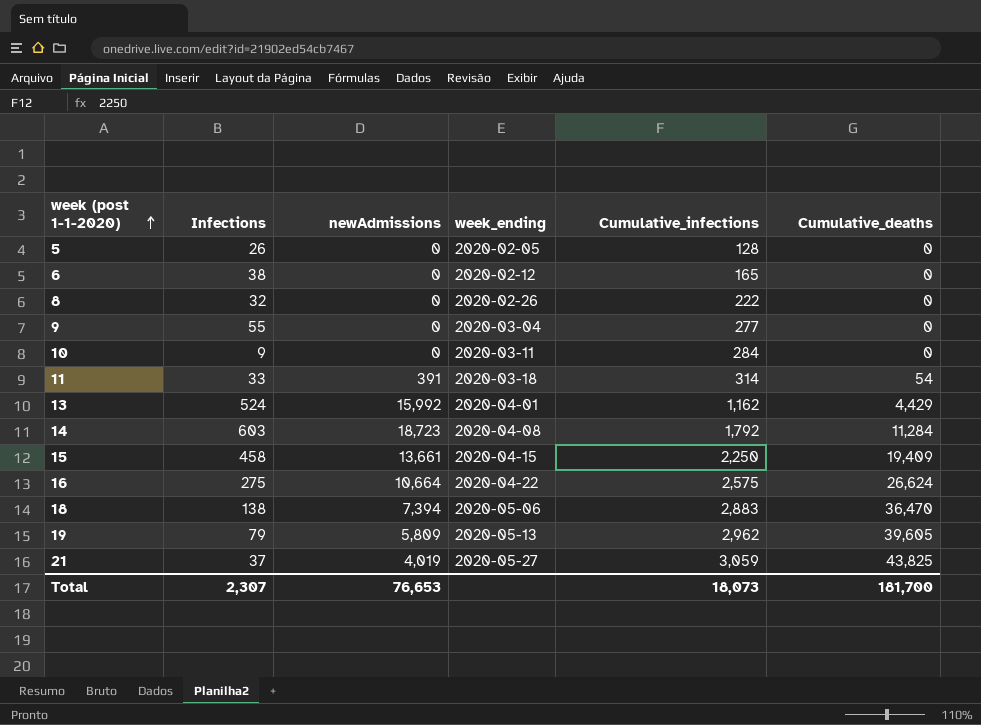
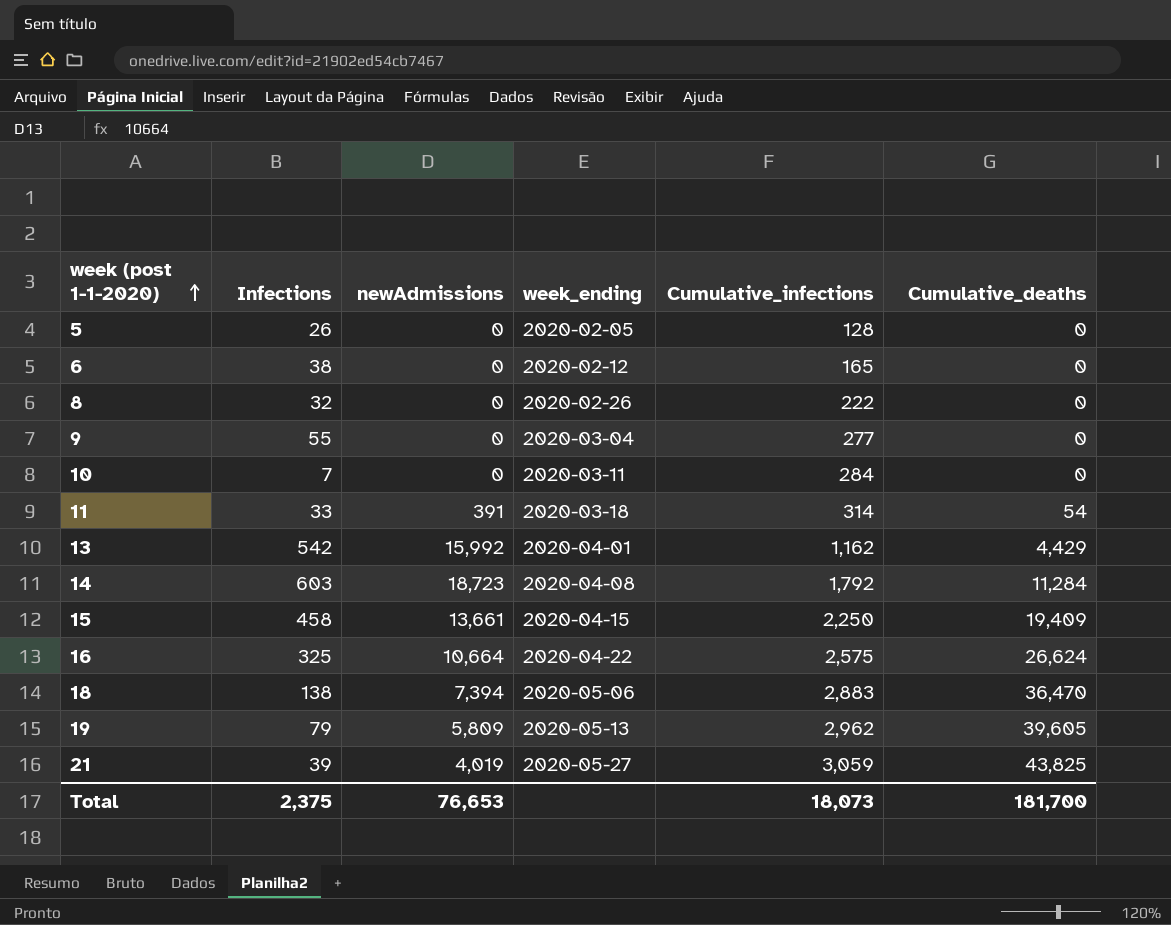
10 | Infections: 9 -> 7
13 | Infections: 524 -> 542
16 | Infections: 275 -> 325
21 | Infections: 37 -> 39
Total | Infections: 2,307 -> 2,375

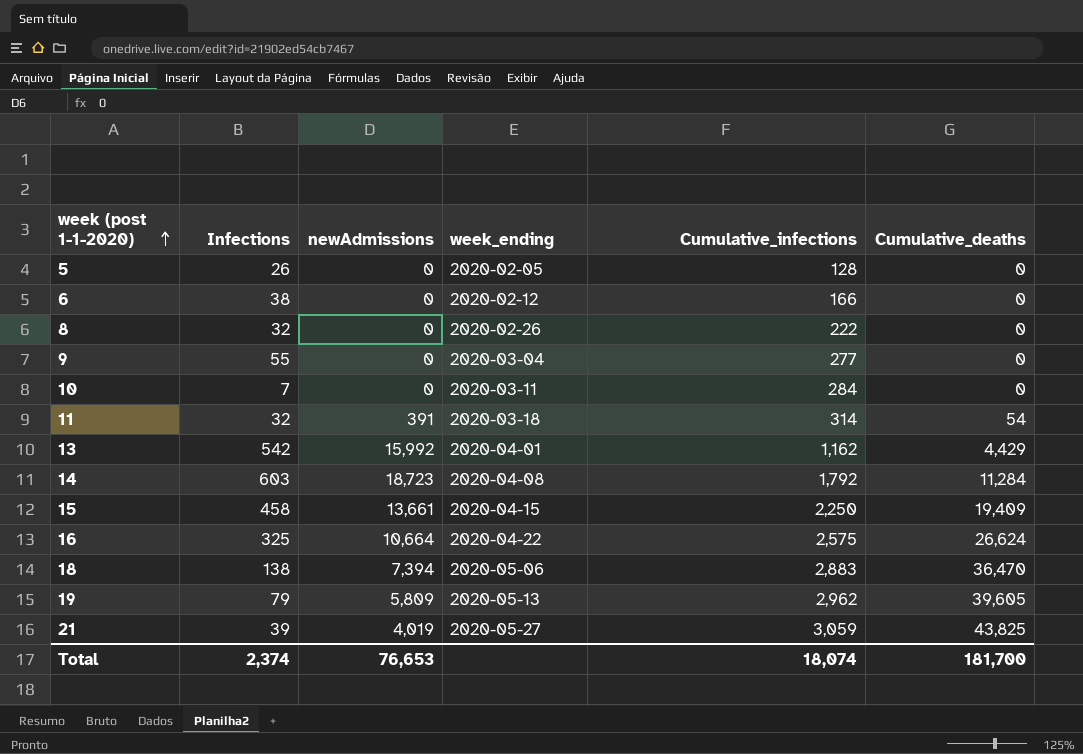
6 | Cumulative_infections: 165 -> 166
11 | Infections: 33 -> 32
Total | Infections: 2,375 -> 2,374
Total | Cumulative_infections: 18,073 -> 18,074

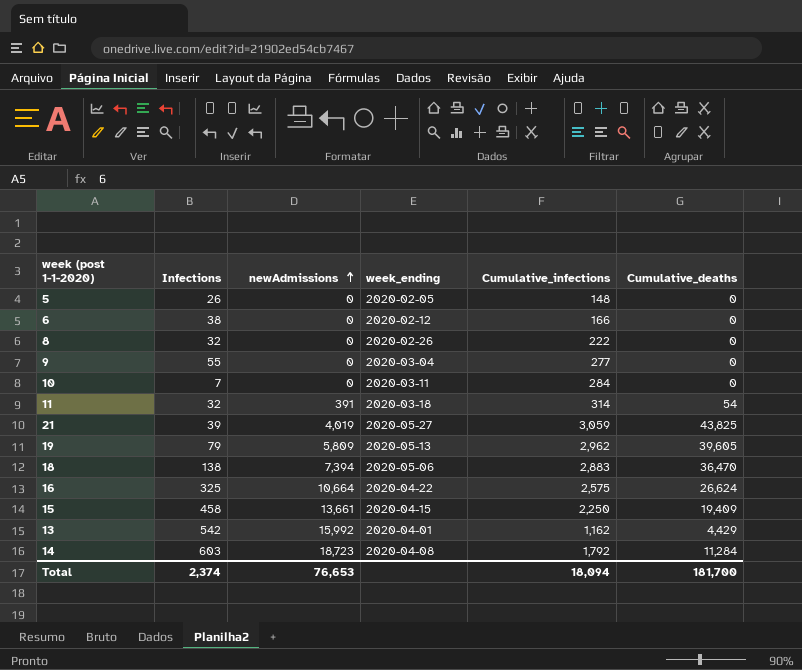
row order: week (post 1-1-2020) ascending -> newAdmissions ascending
5 | Cumulative_infections: 128 -> 148
Total | Cumulative_infections: 18,074 -> 18,094

